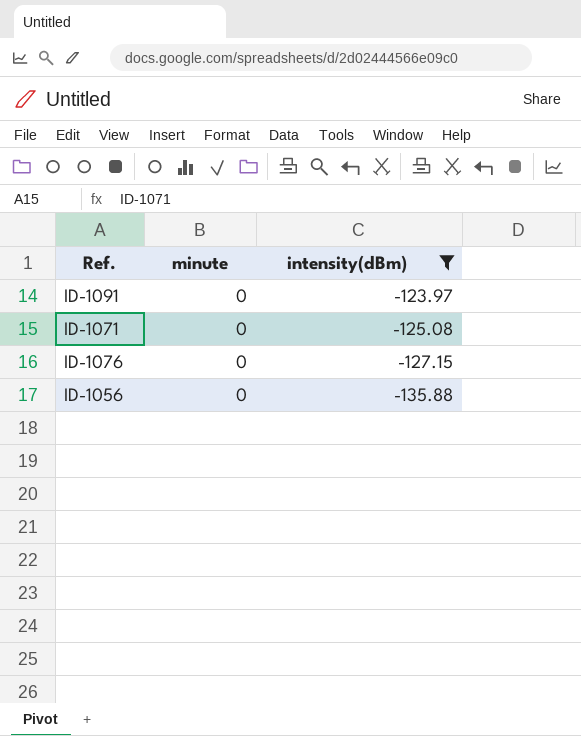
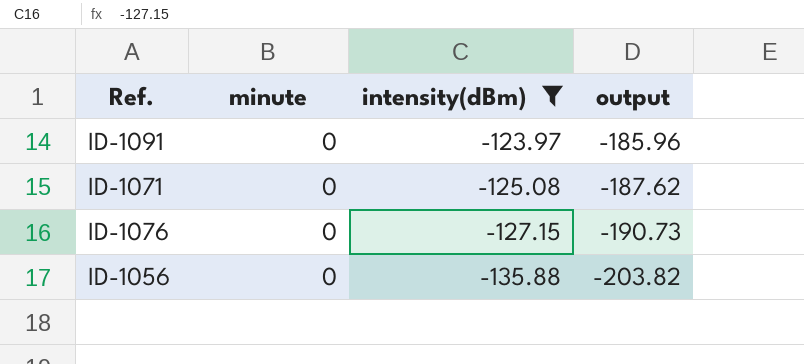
column output | formula: none -> [intensity(dBm)] * 1.5

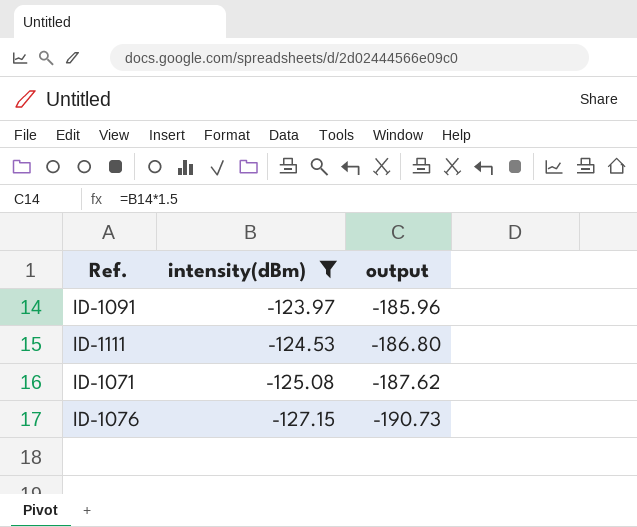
column minute | position: 2 -> none
row ID-1056: 0 | -135.88 | -203.82 -> none
row ID-1111: none -> -124.53 | -186.80

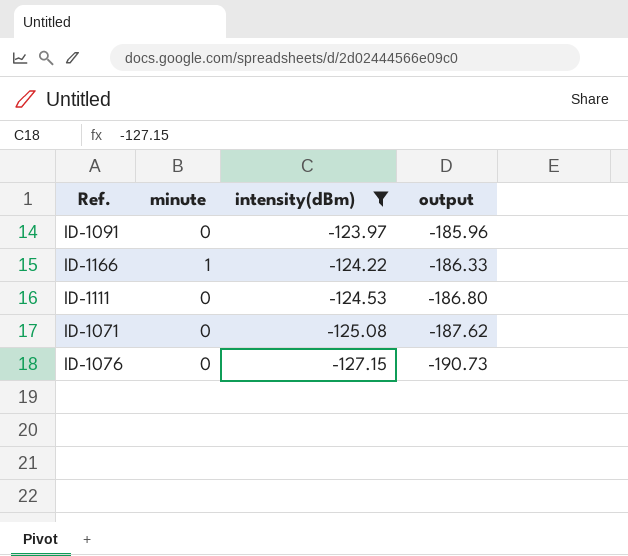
column minute | position: none -> 2
row ID-1166: none -> 1 | -124.22 | -186.33

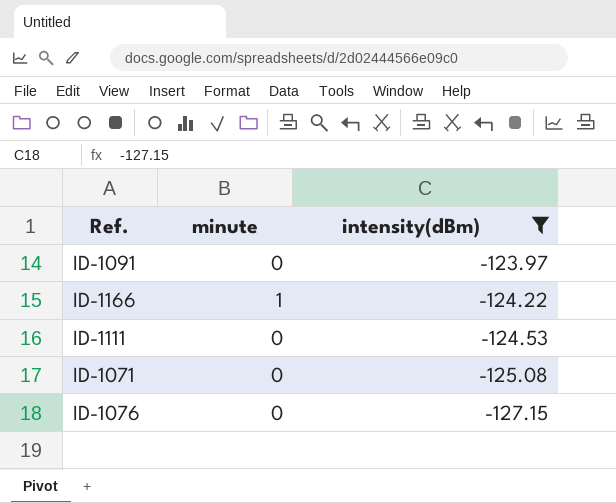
column output | formula: [intensity(dBm)] * 1.5 -> none

